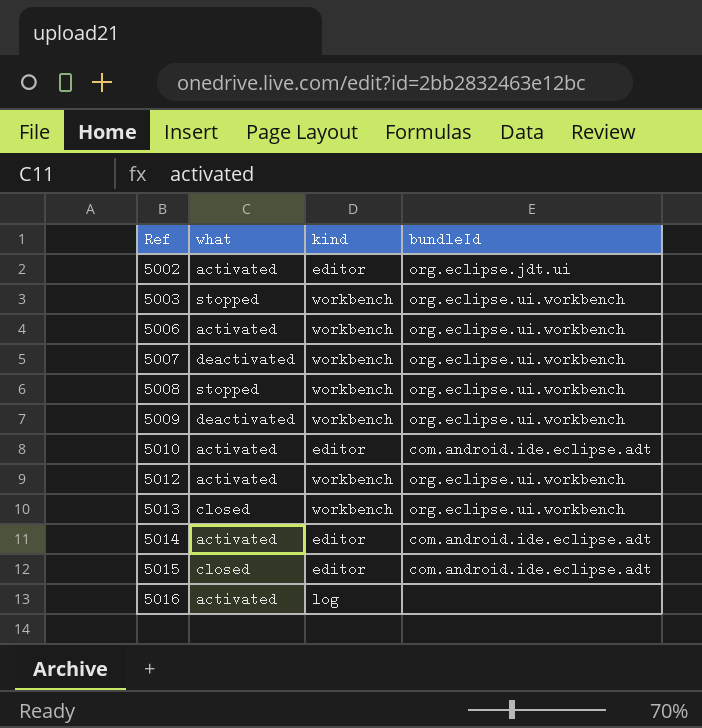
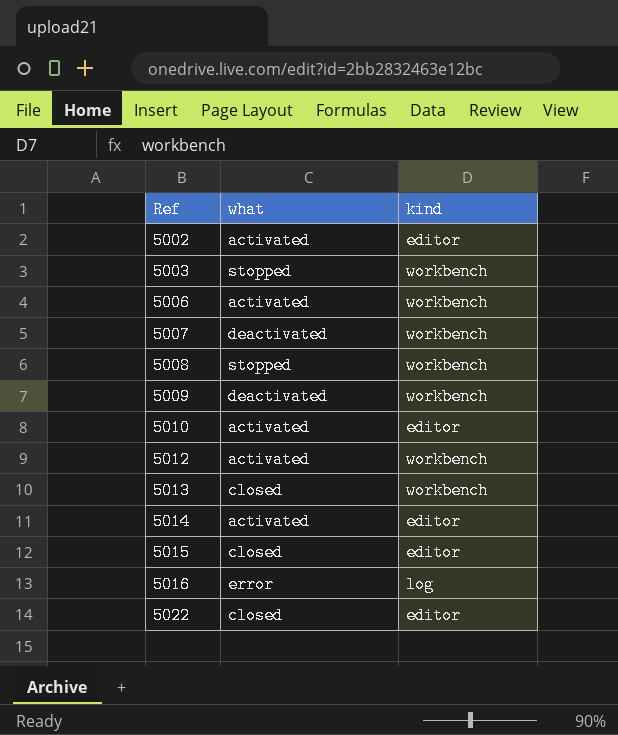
column bundleId | position: 4 -> none
5016 | what: activated -> error
row 5022: none -> closed | editor

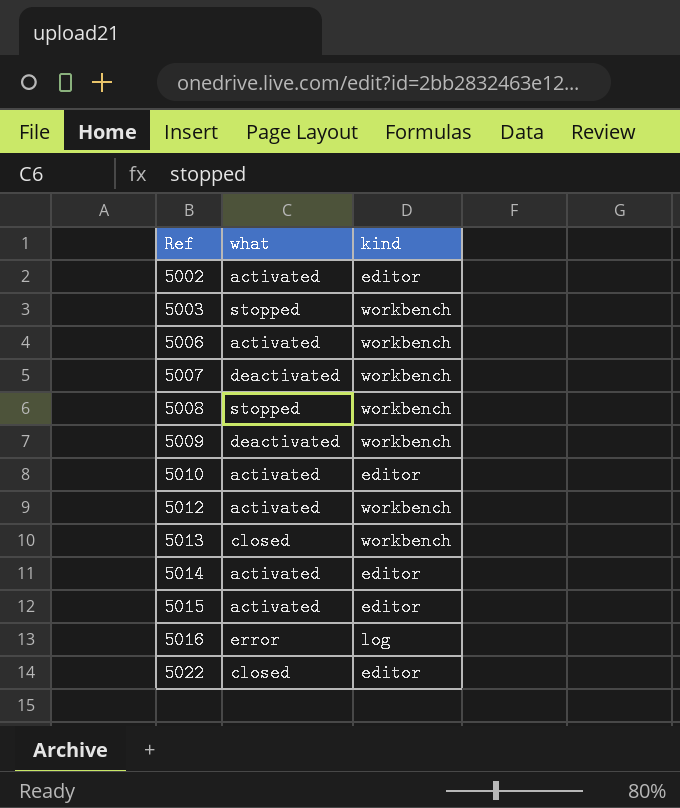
5015 | what: closed -> activated

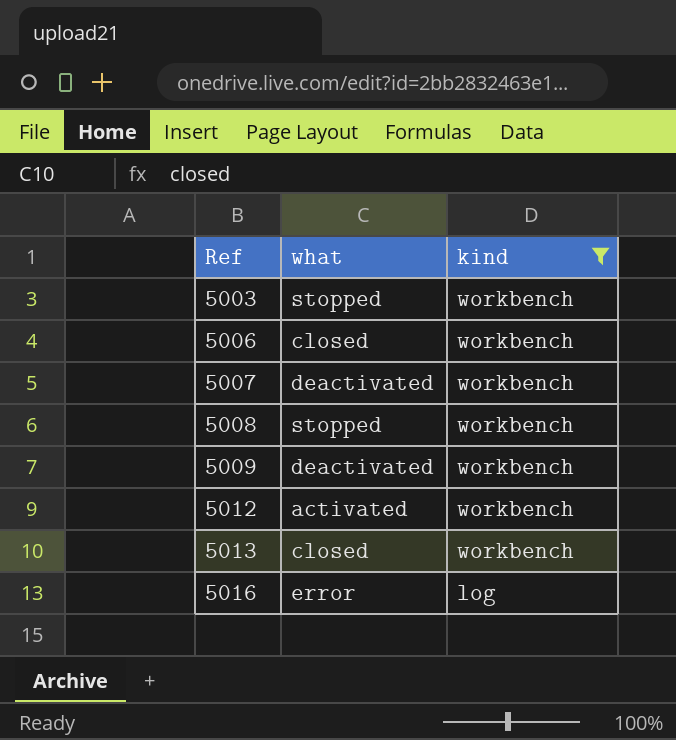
filter: none -> kind != editor
5006 | what: activated -> closed

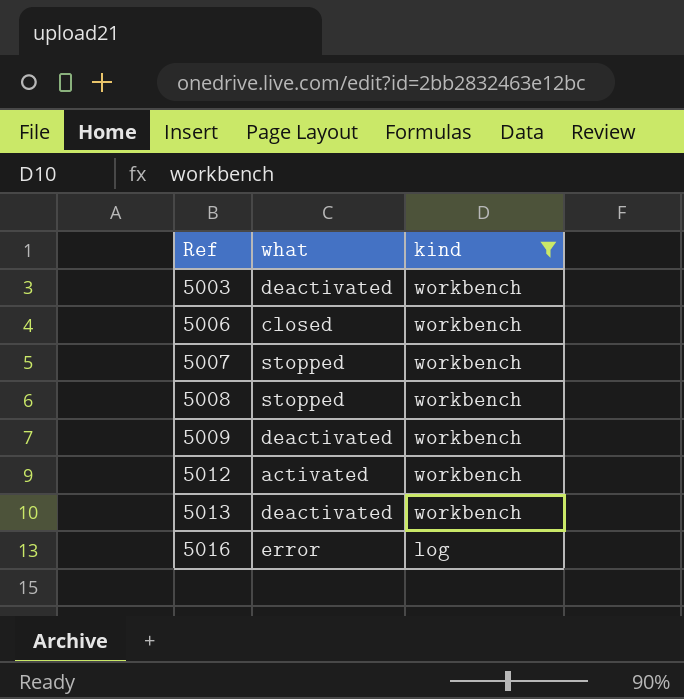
5003 | what: stopped -> deactivated
5007 | what: deactivated -> stopped
5013 | what: closed -> deactivated

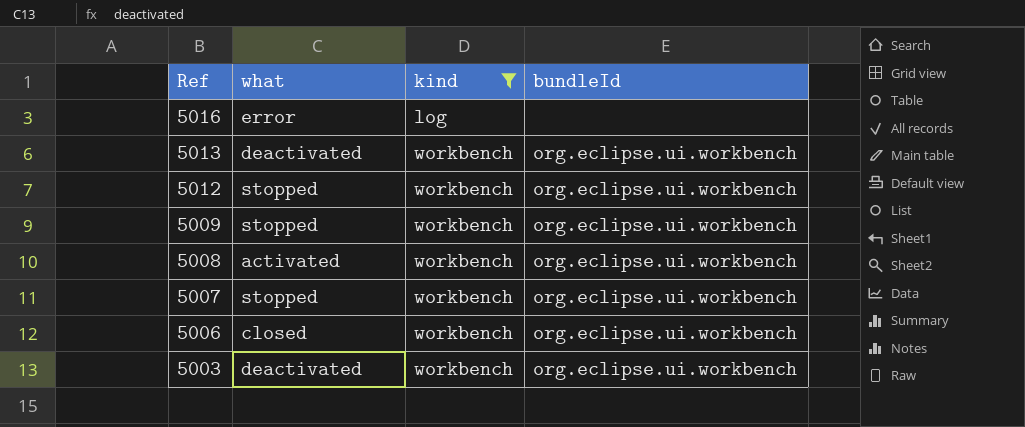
row order: Ref ascending -> Ref descending
column bundleId | position: none -> 4
5012 | what: activated -> stopped
5009 | what: deactivated -> stopped
5008 | what: stopped -> activated

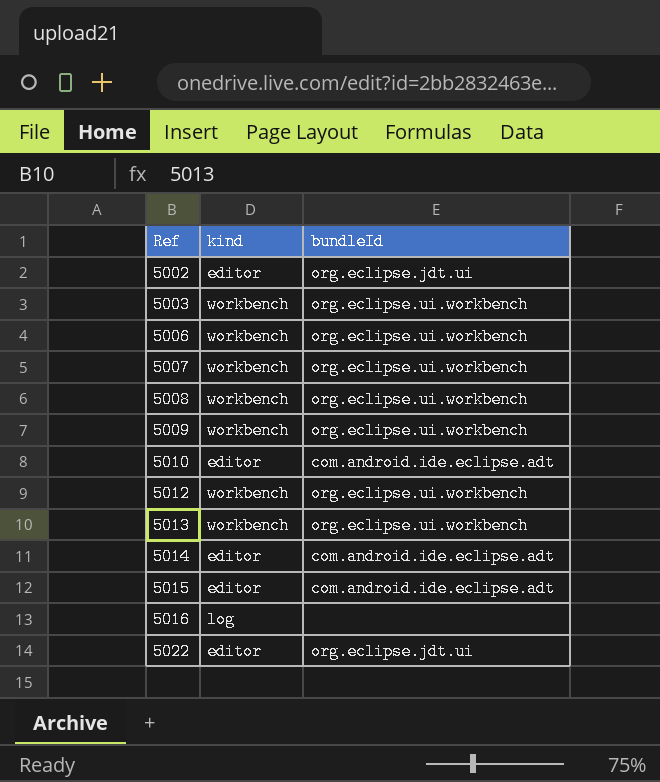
filter: kind != editor -> none
row order: Ref descending -> Ref ascending
column what | position: 2 -> none

